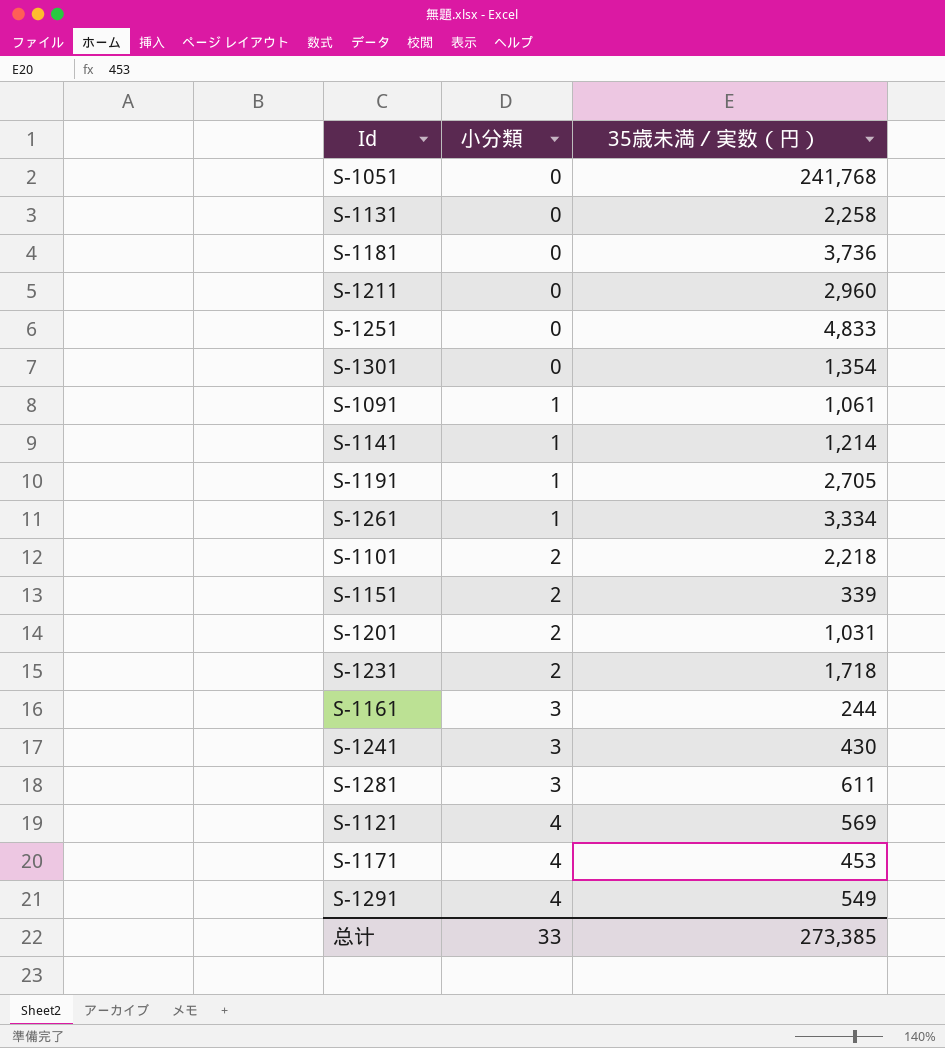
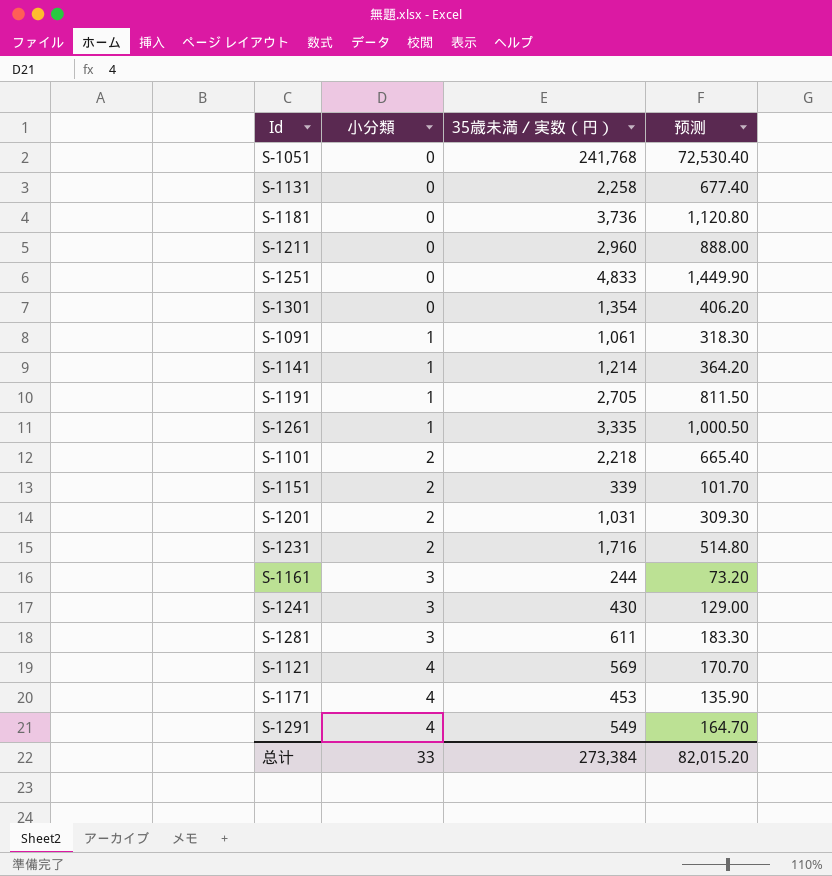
column 预测 | formula: none -> [35歳未満／実数（円）] * 0.3
S-1261 | 35歳未満／実数（円）: 3,334 -> 3,335
S-1231 | 35歳未満／実数（円）: 1,718 -> 1,716
总计 | 35歳未満／実数（円）: 273,385 -> 273,384

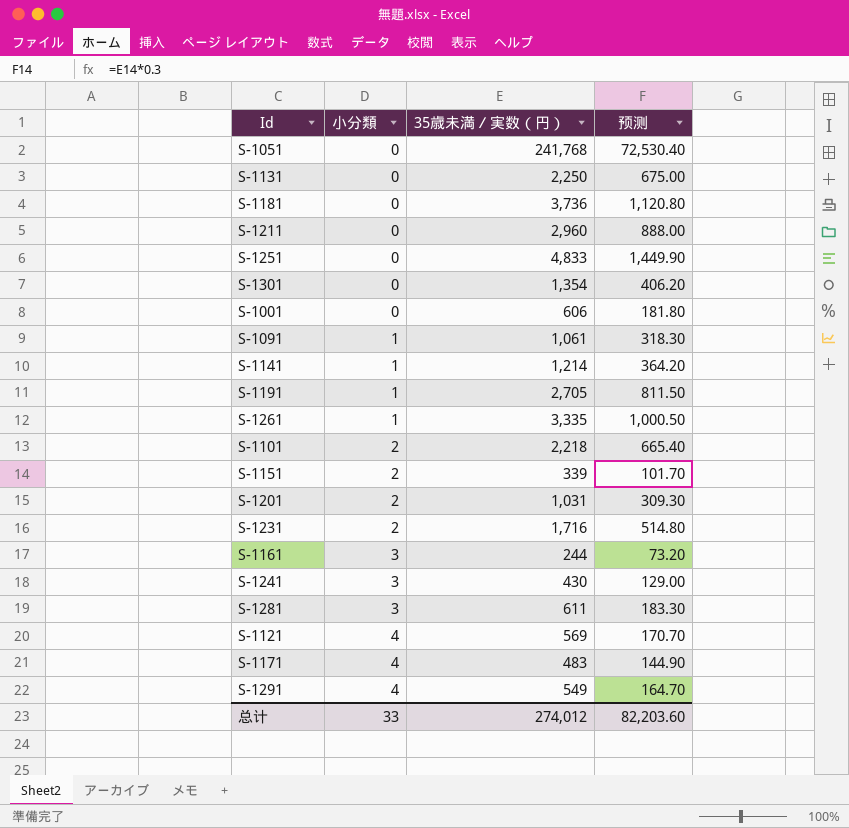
S-1131 | 35歳未満／実数（円）: 2,258 -> 2,250
S-1131 | 预测: 677.40 -> 675.00
row S-1001: none -> 0 | 606 | 181.80
S-1171 | 35歳未満／実数（円）: 453 -> 483
S-1171 | 预测: 135.90 -> 144.90
总计 | 35歳未満／実数（円）: 273,384 -> 274,012
总计 | 预测: 82,015.20 -> 82,203.60

